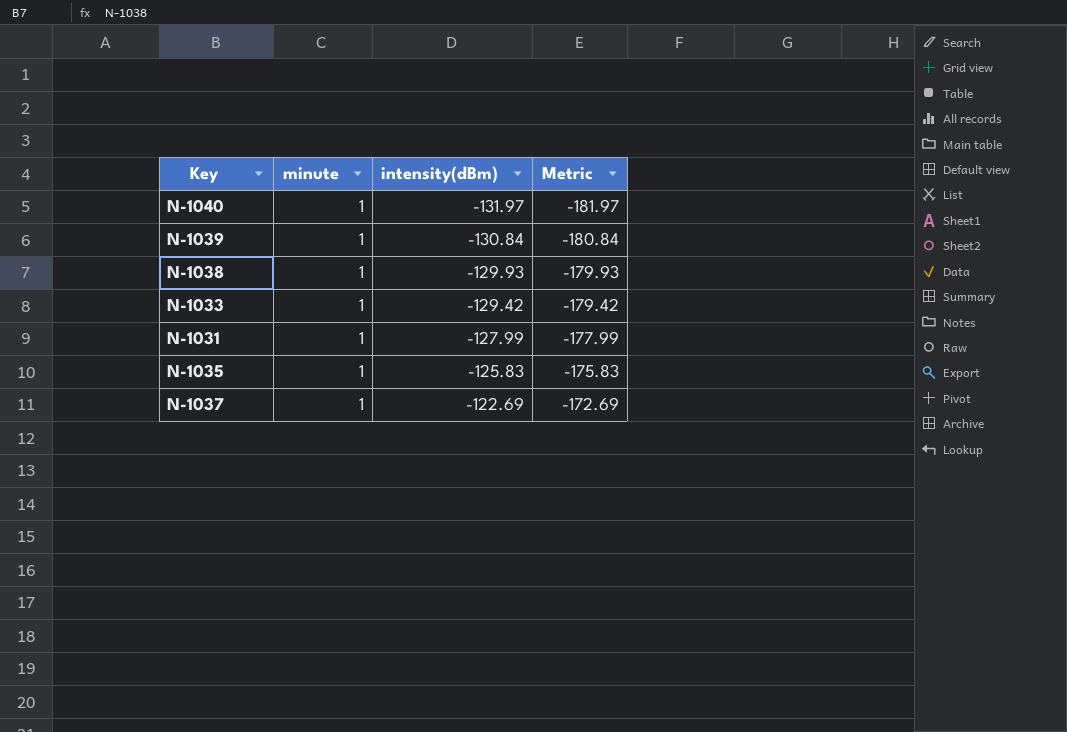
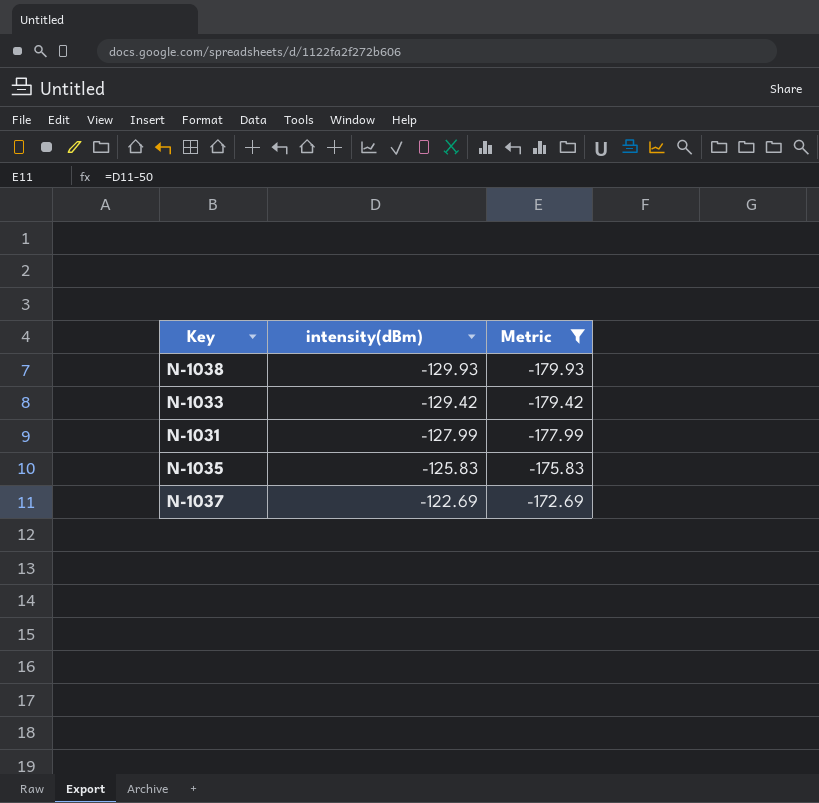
filter: none -> Metric >= -179.93
column minute | position: 2 -> none

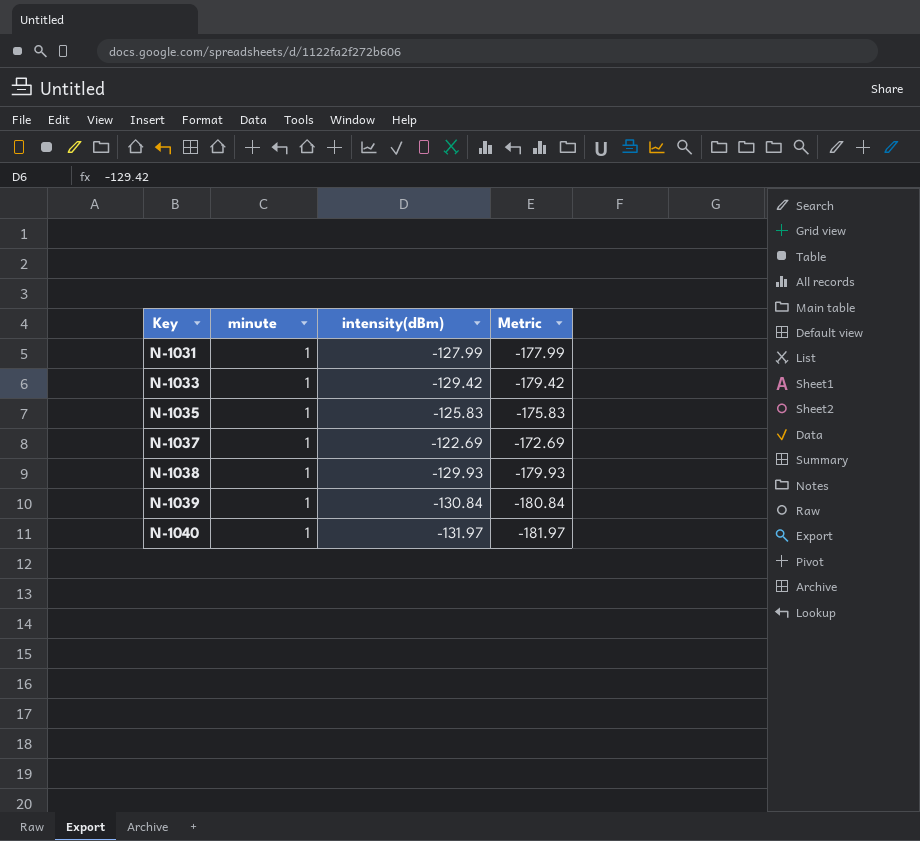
filter: Metric >= -179.93 -> none
row order: intensity(dBm) ascending -> Key ascending
column minute | position: none -> 2

